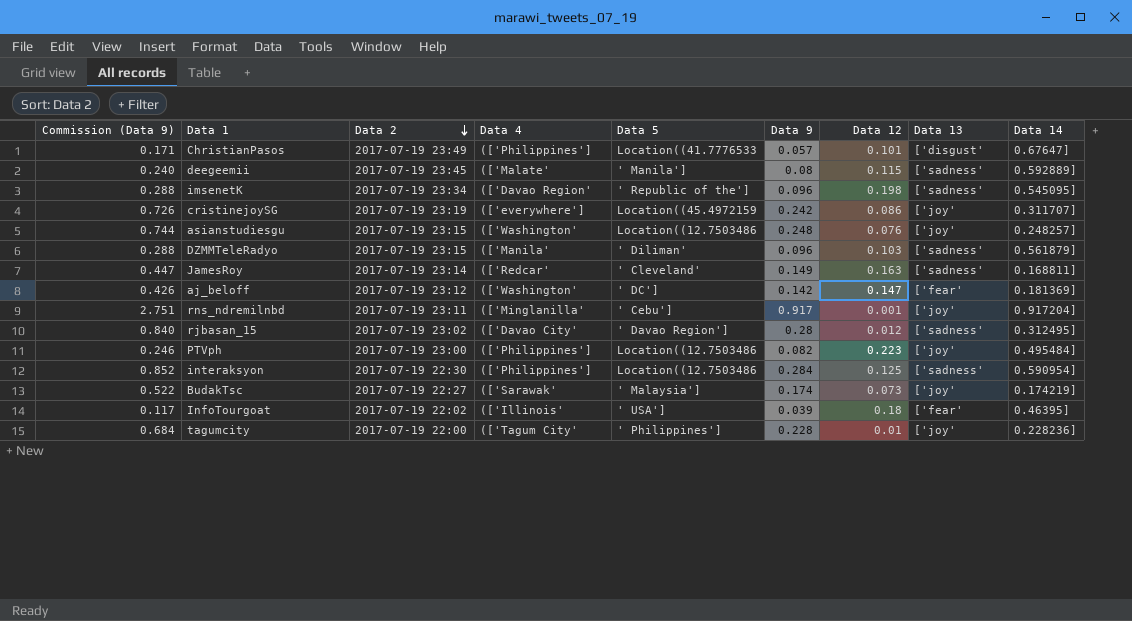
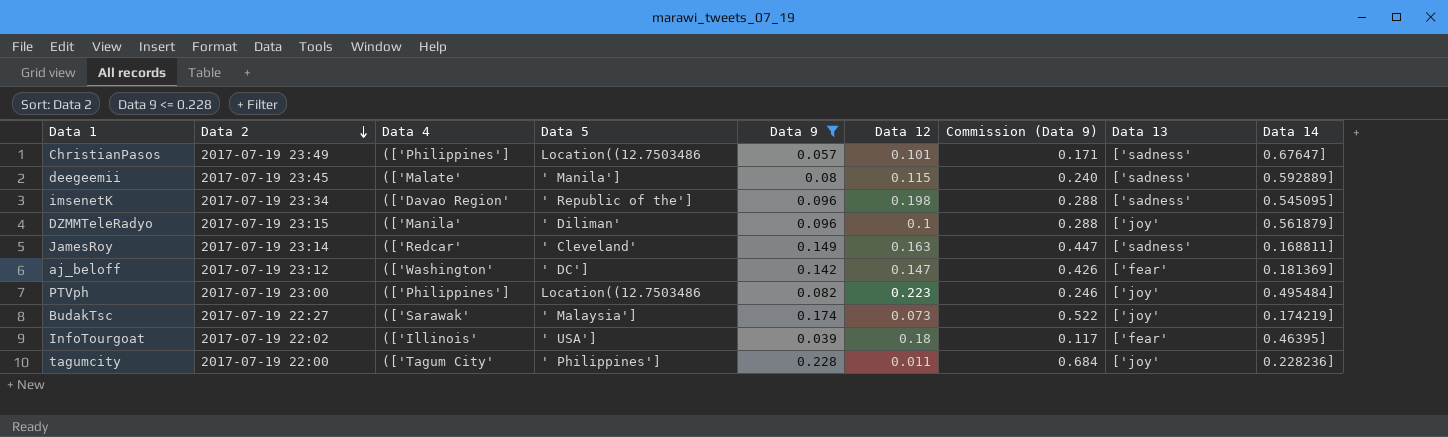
filter: none -> Data 9 <= 0.228
column Commission (Data 9) | position: 1 -> 7
ChristianPasos | Data 5: Location((41.7776533 -> Location((12.7503486
ChristianPasos | Data 13: ['disgust' -> ['sadness'
DZMMTeleRadyo | Data 12: 0.103 -> 0.1
DZMMTeleRadyo | Data 13: ['sadness' -> ['joy'
tagumcity | Data 12: 0.01 -> 0.011

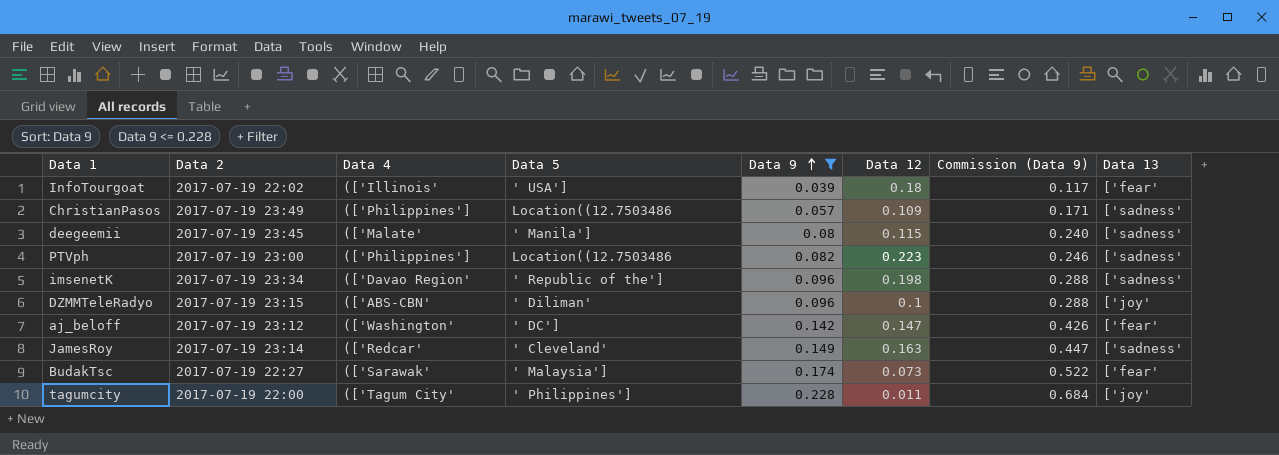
row order: Data 2 descending -> Data 9 ascending
column Data 14 | position: 9 -> none
ChristianPasos | Data 12: 0.101 -> 0.109
PTVph | Data 13: ['joy' -> ['sadness'
DZMMTeleRadyo | Data 4: (['Manila' -> (['ABS-CBN'
BudakTsc | Data 13: ['joy' -> ['fear'

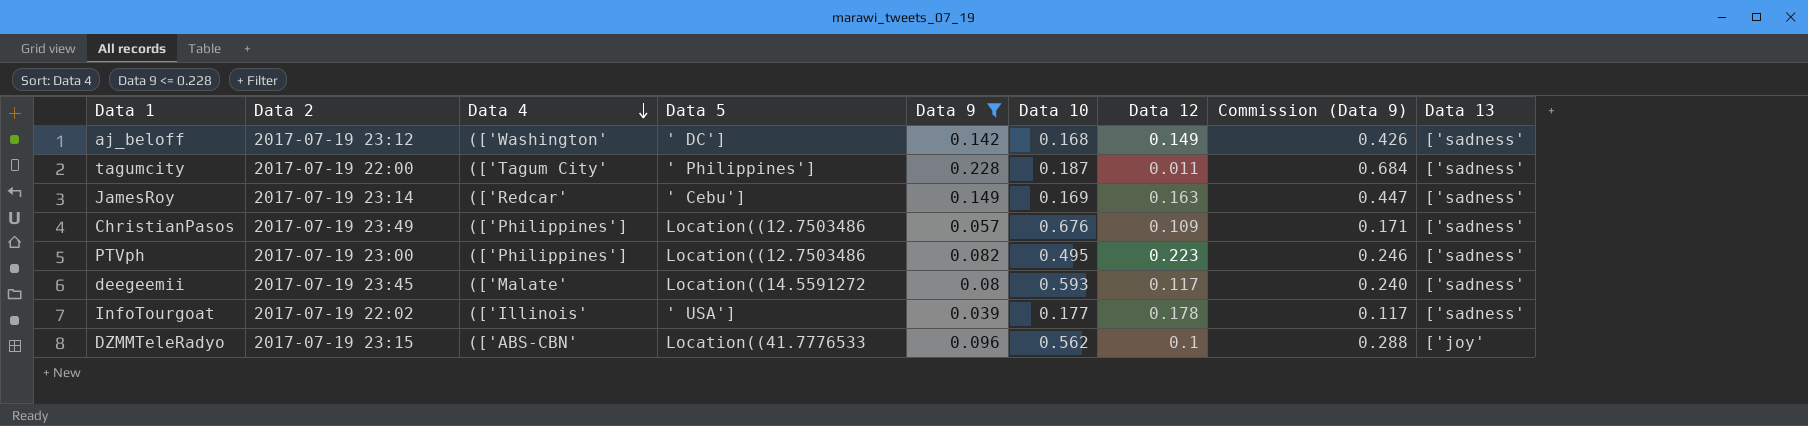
row order: Data 9 ascending -> Data 4 descending
column Data 10 | position: none -> 6
row imsenetK: 2017-07-19 23:34 | (['Davao Region' | ' Republic of the'] | 0.096 | 0.198 | 0.288 | ['sadness' -> none
row BudakTsc: 2017-07-19 22:27 | (['Sarawak' | ' Malaysia'] | 0.174 | 0.073 | 0.522 | ['fear' -> none
aj_beloff | Data 12: 0.147 -> 0.149
aj_beloff | Data 13: ['fear' -> ['sadness'
tagumcity | Data 13: ['joy' -> ['sadness'
JamesRoy | Data 5: ' Cleveland' -> ' Cebu']
deegeemii | Data 5: ' Manila'] -> Location((14.5591272
deegeemii | Data 12: 0.115 -> 0.117
InfoTourgoat | Data 12: 0.18 -> 0.178
InfoTourgoat | Data 13: ['fear' -> ['sadness'
DZMMTeleRadyo | Data 5: ' Diliman' -> Location((41.7776533

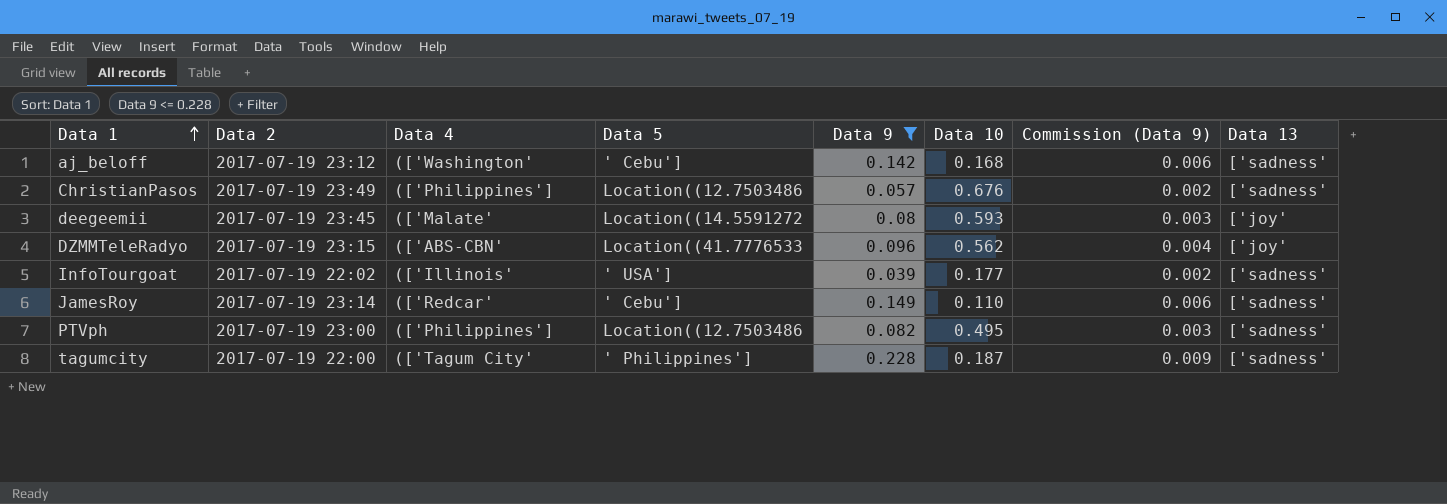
row order: Data 4 descending -> Data 1 ascending
column Data 12 | position: 7 -> none
column Commission (Data 9) | formula: [Data 9] * 3 -> [Data 9] * 0.04
aj_beloff | Data 5: ' DC'] -> ' Cebu']
deegeemii | Data 13: ['sadness' -> ['joy'
JamesRoy | Data 10: 0.169 -> 0.110

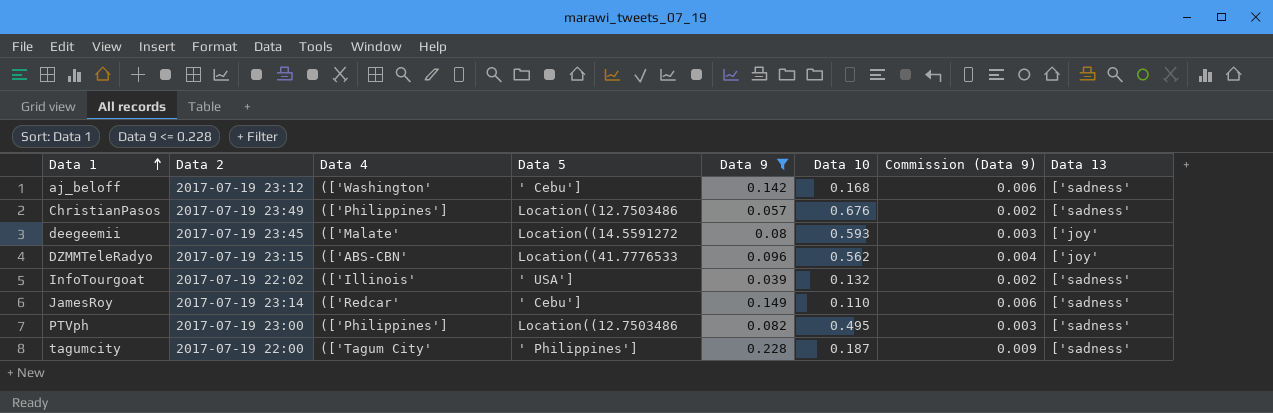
InfoTourgoat | Data 10: 0.177 -> 0.132

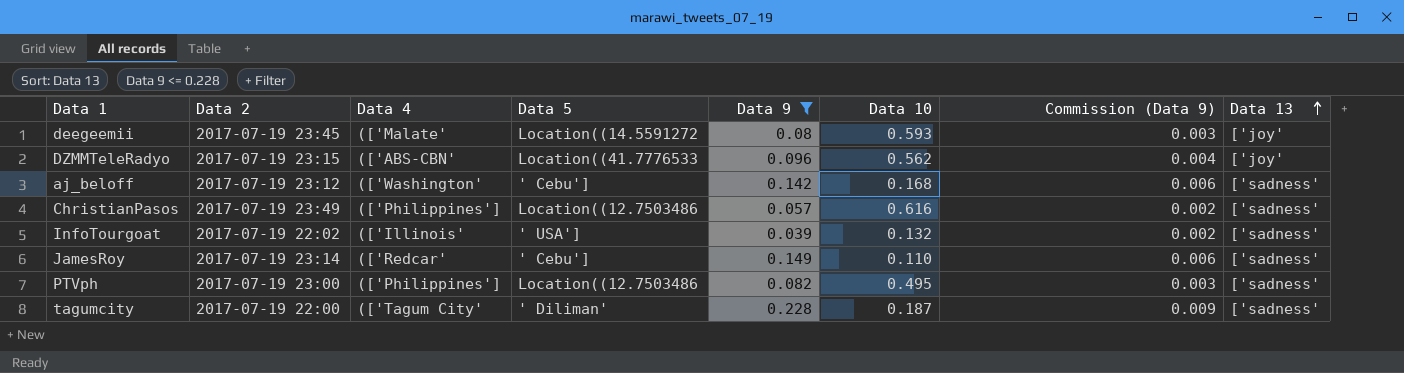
row order: Data 1 ascending -> Data 13 ascending
ChristianPasos | Data 10: 0.676 -> 0.616
tagumcity | Data 5: ' Philippines'] -> ' Diliman'

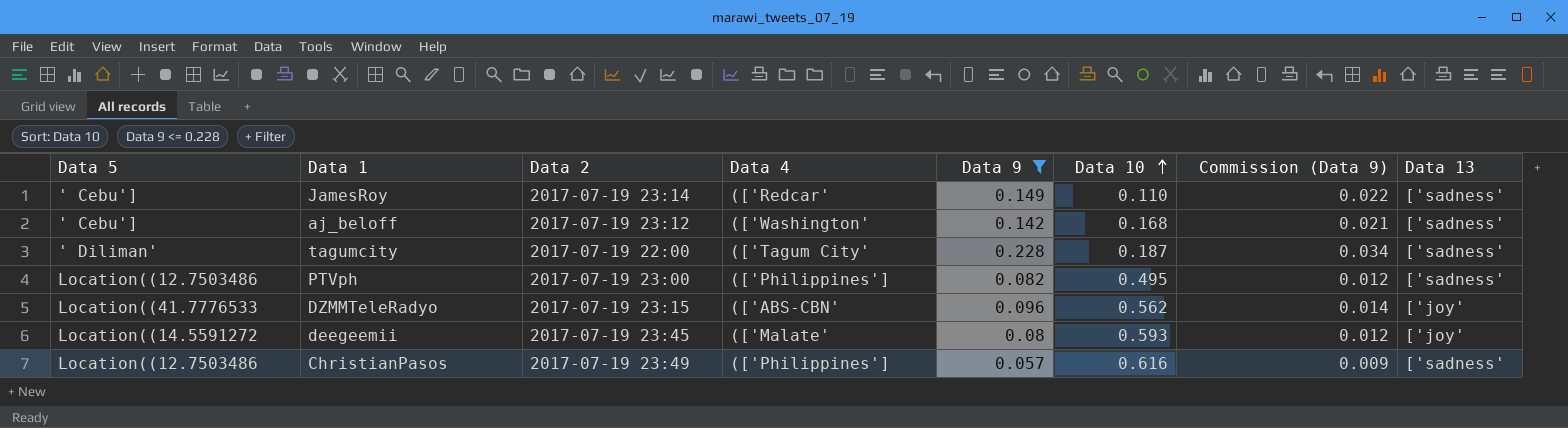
row order: Data 13 ascending -> Data 10 ascending
column Data 5 | position: 4 -> 1
column Commission (Data 9) | formula: [Data 9] * 0.04 -> [Data 9] * 0.15
row InfoTourgoat: 2017-07-19 22:02 | (['Illinois' | ' USA'] | 0.039 | 0.132 | 0.002 | ['sadness' -> none

